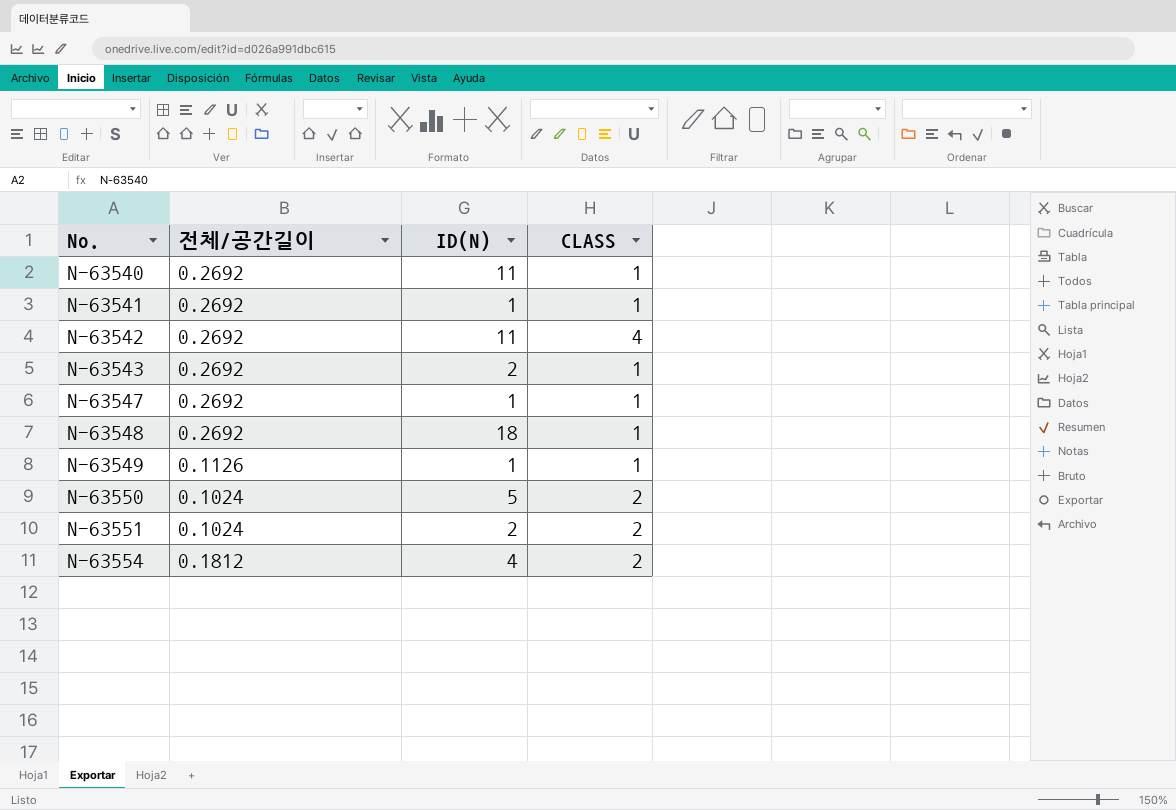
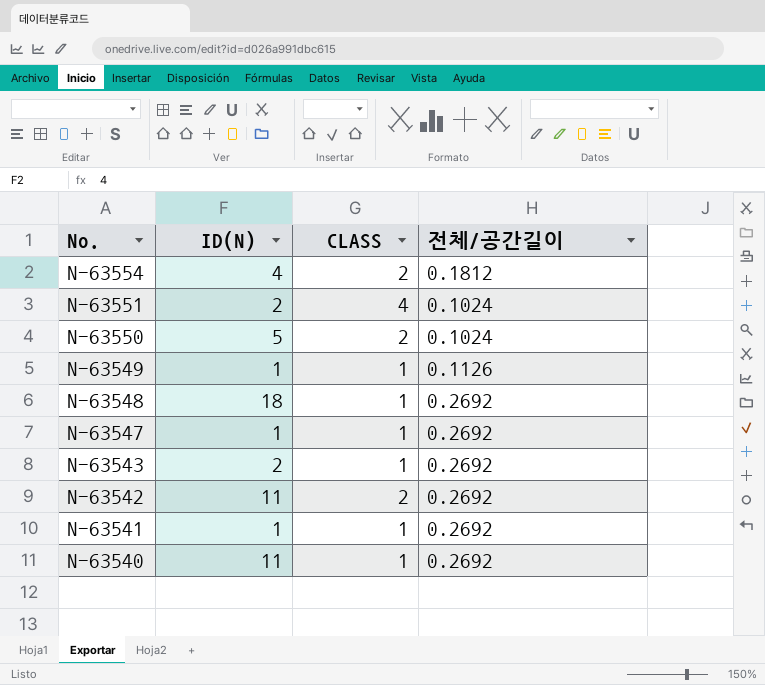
row order: No. ascending -> No. descending
column 전체/공간길이 | position: 2 -> 4
N-63551 | CLASS: 2 -> 4
N-63542 | CLASS: 4 -> 2

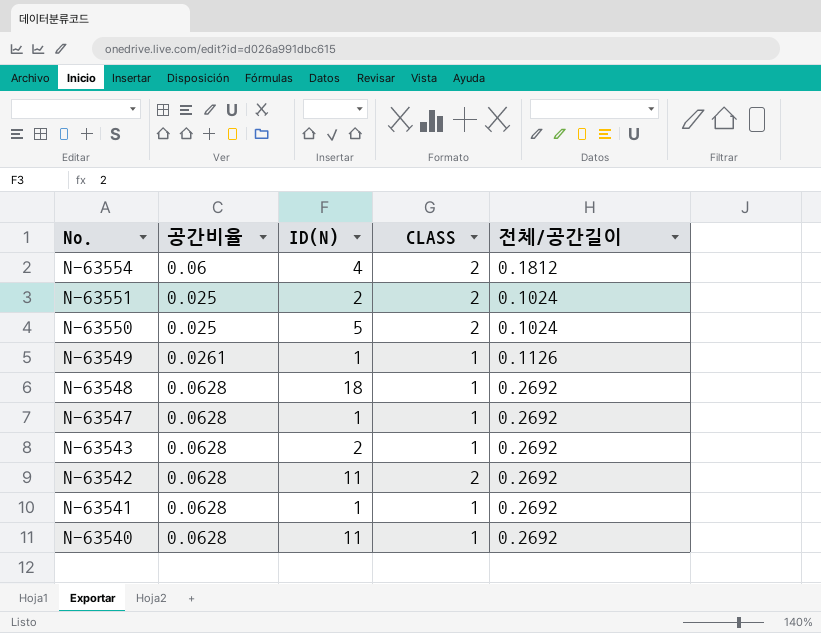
column 공간비율 | position: none -> 2
N-63551 | CLASS: 4 -> 2

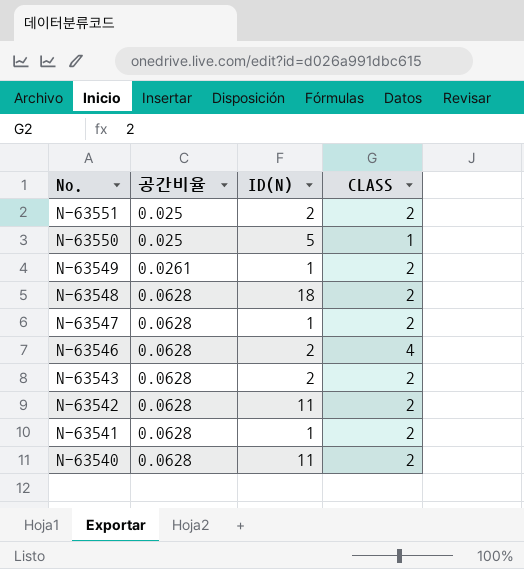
column 전체/공간길이 | position: 5 -> none
row N-63554: 0.06 | 4 | 2 | 0.1812 -> none
N-63550 | CLASS: 2 -> 1
N-63549 | CLASS: 1 -> 2
N-63548 | CLASS: 1 -> 2
N-63547 | CLASS: 1 -> 2
row N-63546: none -> 0.0628 | 2 | 4
N-63543 | CLASS: 1 -> 2
N-63541 | CLASS: 1 -> 2
N-63540 | CLASS: 1 -> 2

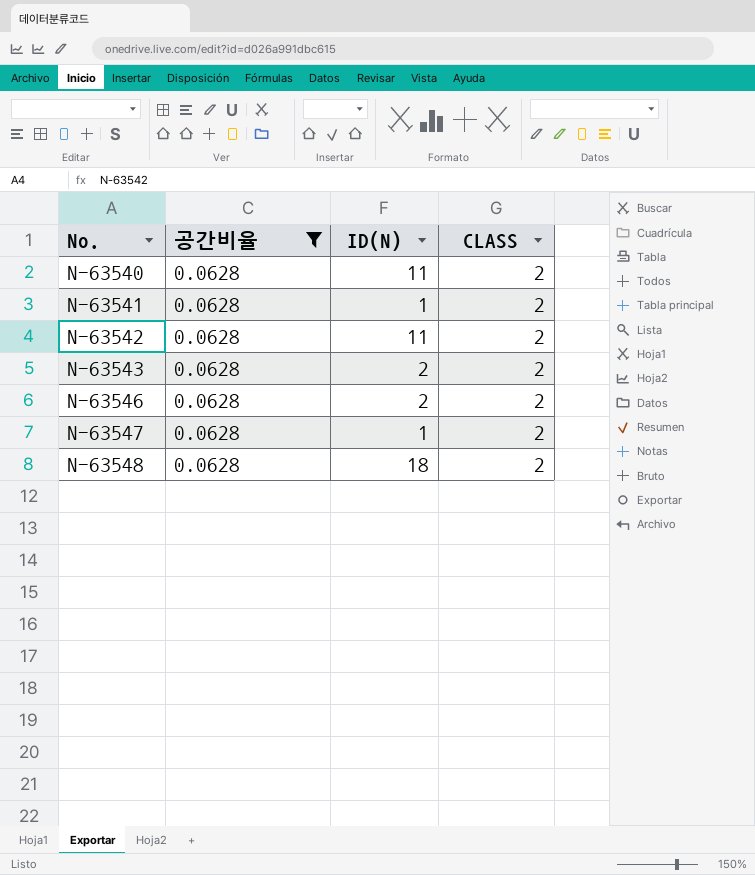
filter: none -> 공간비율 = 0.0628
row order: No. descending -> No. ascending
N-63546 | CLASS: 4 -> 2

